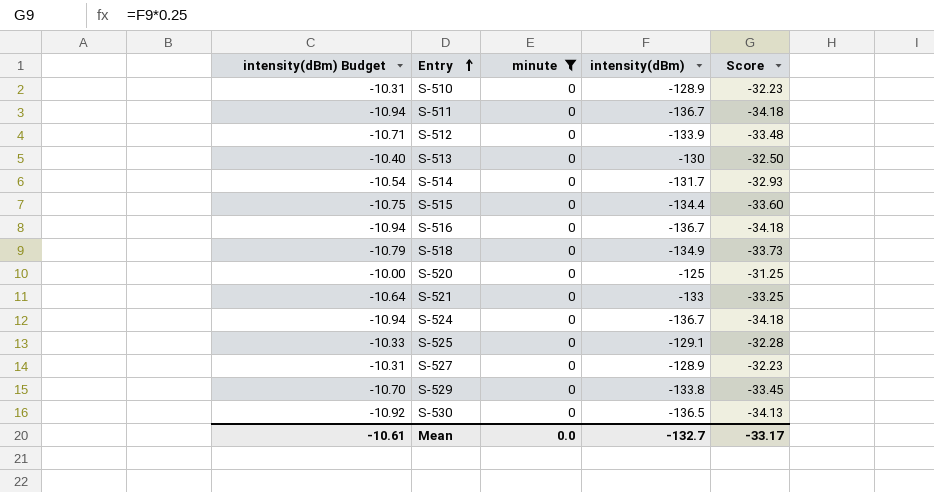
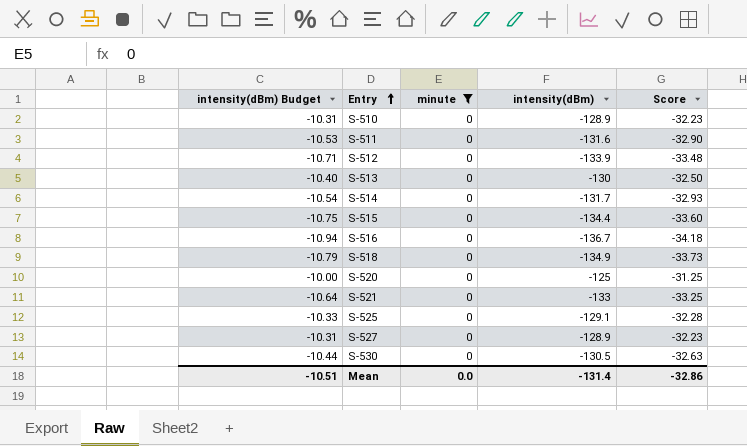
row S-524: -10.94 | 0 | -136.7 | -34.18 -> none
row S-529: -10.70 | 0 | -133.8 | -33.45 -> none
S-511 | intensity(dBm) Budget: -10.94 -> -10.53
S-511 | intensity(dBm): -136.7 -> -131.6
S-511 | Score: -34.18 -> -32.90
S-530 | intensity(dBm) Budget: -10.92 -> -10.44
S-530 | intensity(dBm): -136.5 -> -130.5
S-530 | Score: -34.13 -> -32.63
Mean | intensity(dBm) Budget: -10.61 -> -10.51
Mean | intensity(dBm): -132.7 -> -131.4
Mean | Score: -33.17 -> -32.86

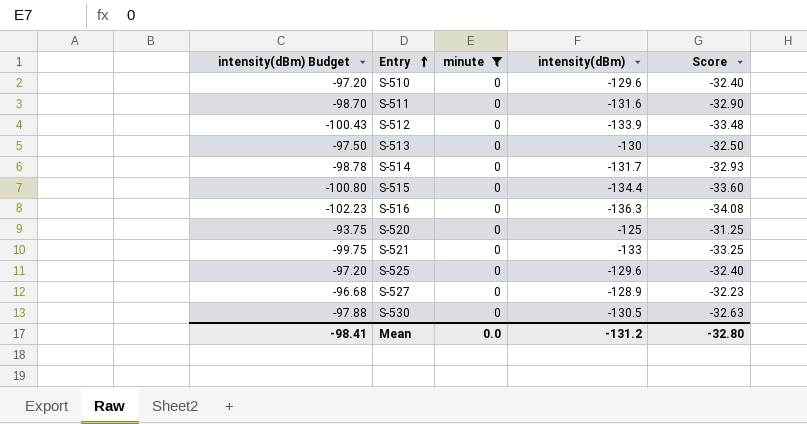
column intensity(dBm) Budget | formula: [intensity(dBm)] * 0.08 -> [intensity(dBm)] * 0.75
row S-518: -10.79 | 0 | -134.9 | -33.73 -> none
S-510 | intensity(dBm): -128.9 -> -129.6
S-510 | Score: -32.23 -> -32.40
S-516 | intensity(dBm): -136.7 -> -136.3
S-516 | Score: -34.18 -> -34.08
S-525 | intensity(dBm): -129.1 -> -129.6
S-525 | Score: -32.28 -> -32.40
Mean | intensity(dBm) Budget: -10.51 -> -98.41
Mean | intensity(dBm): -131.4 -> -131.2
Mean | Score: -32.86 -> -32.80

